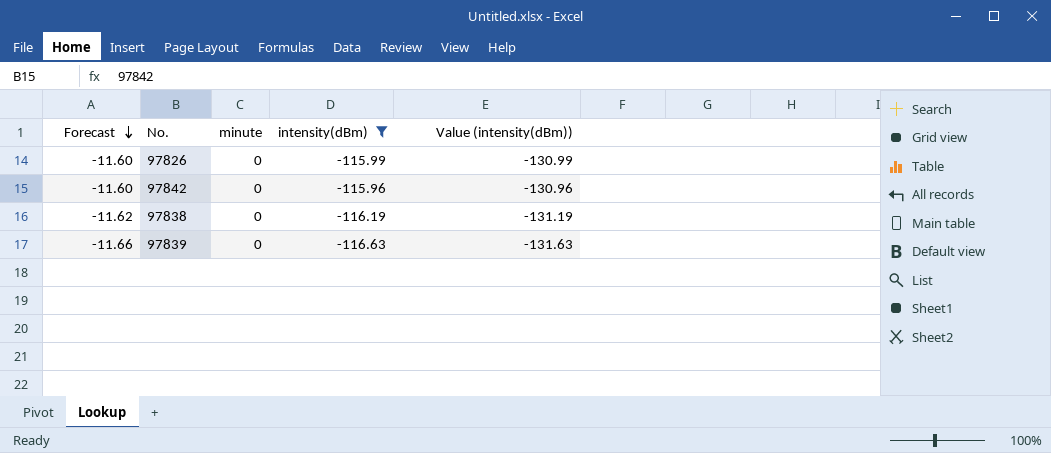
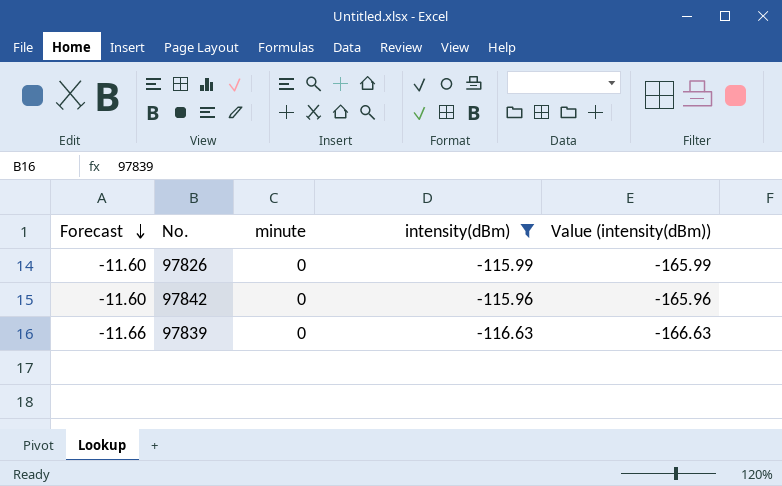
column Value (intensity(dBm)) | formula: [intensity(dBm)] - 15 -> [intensity(dBm)] - 50
row 97838: -11.62 | 0 | -116.19 | -131.19 -> none

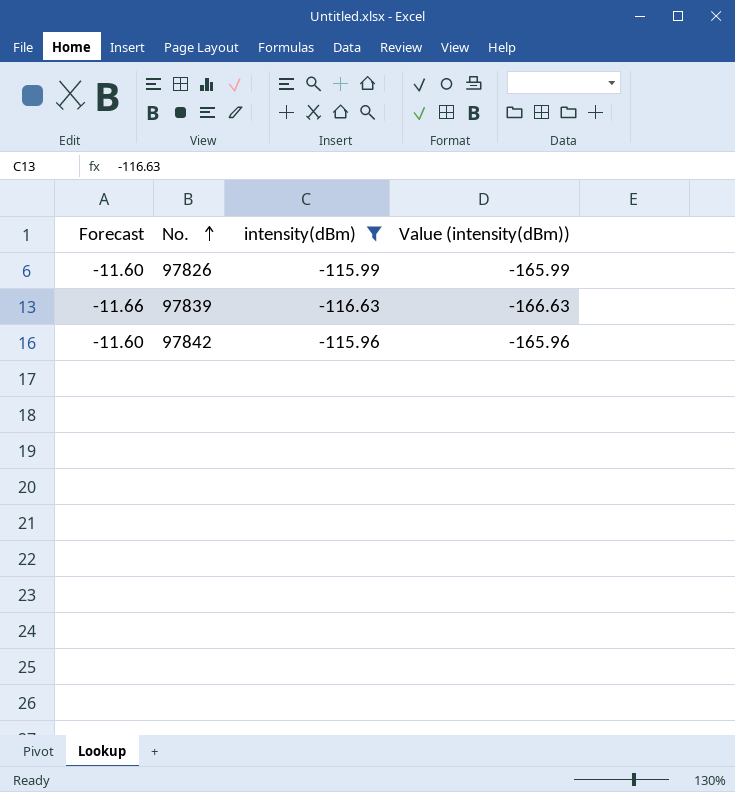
row order: Forecast descending -> No. ascending
column minute | position: 3 -> none

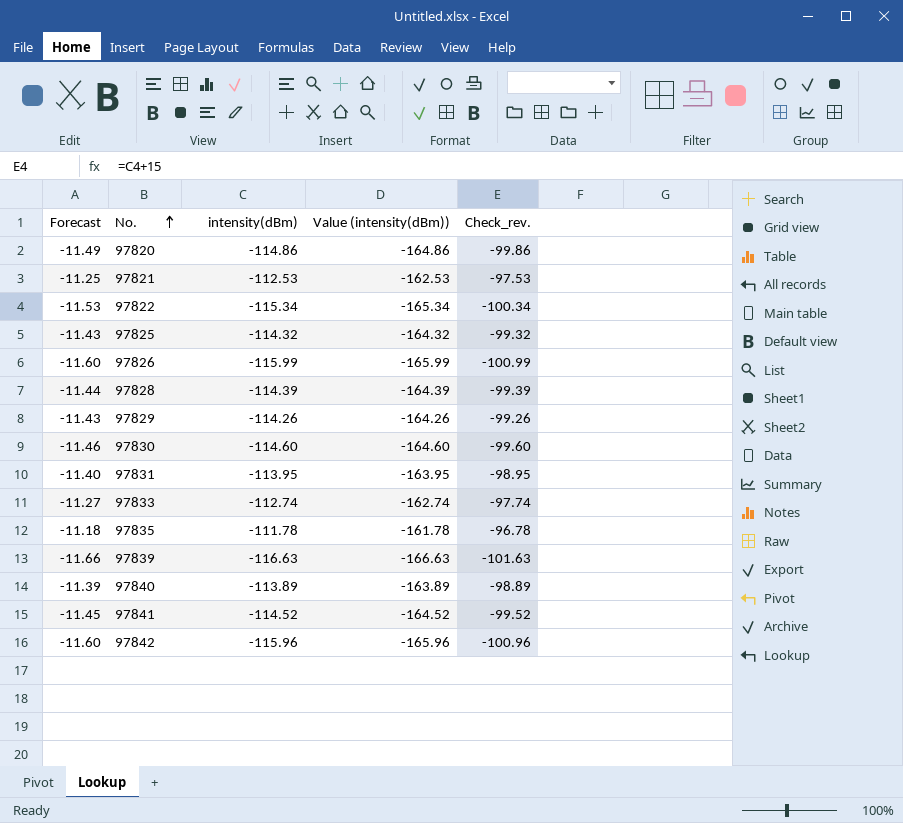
filter: intensity(dBm) <= -115.96 -> none
column Check_rev. | formula: none -> [intensity(dBm)] + 15

